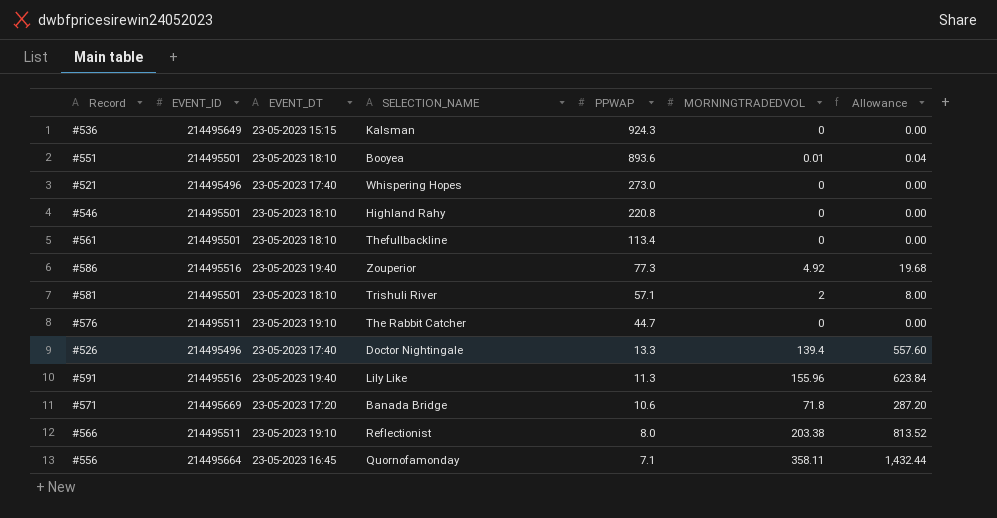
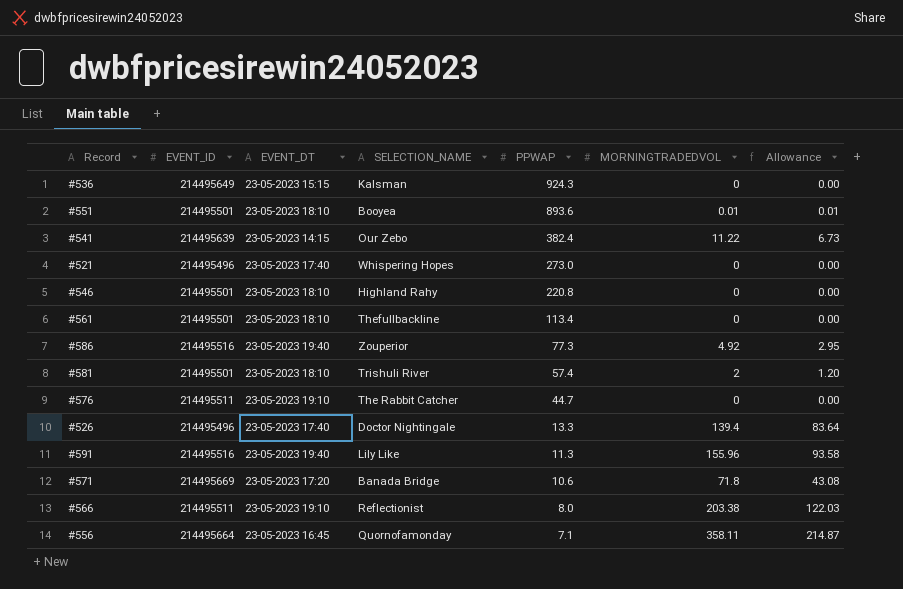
column Allowance | formula: [MORNINGTRADEDVOL] * 4 -> [MORNINGTRADEDVOL] * 0.6
row #541: none -> 214495639 | 23-05-2023 14:15 | Our Zebo | 382.4 | 11.22 | 6.73
#581 | PPWAP: 57.1 -> 57.4

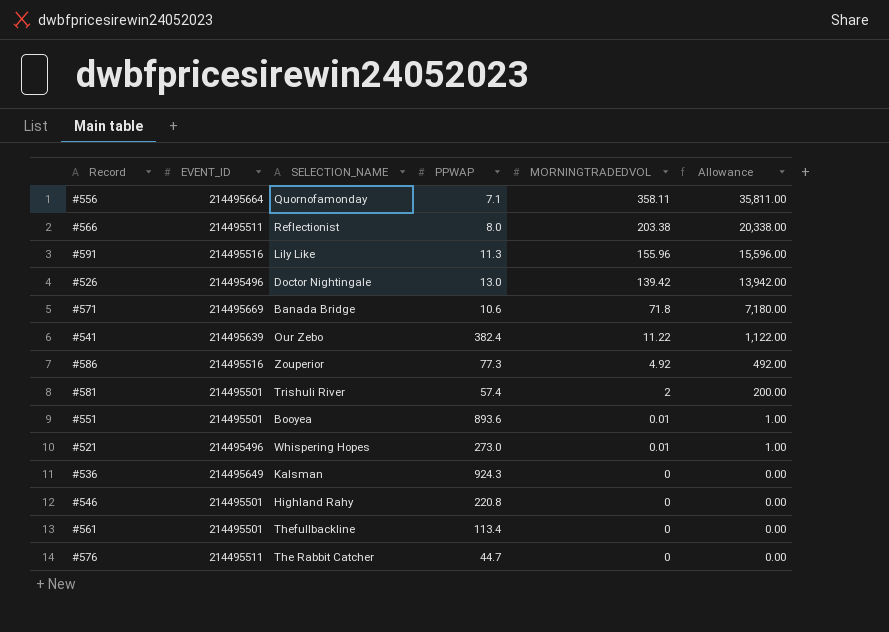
row order: PPWAP descending -> MORNINGTRADEDVOL descending
column EVENT_DT | position: 3 -> none
column Allowance | formula: [MORNINGTRADEDVOL] * 0.6 -> [MORNINGTRADEDVOL] * 100
#526 | PPWAP: 13.3 -> 13.0
#526 | MORNINGTRADEDVOL: 139.4 -> 139.42
#521 | MORNINGTRADEDVOL: 0 -> 0.01

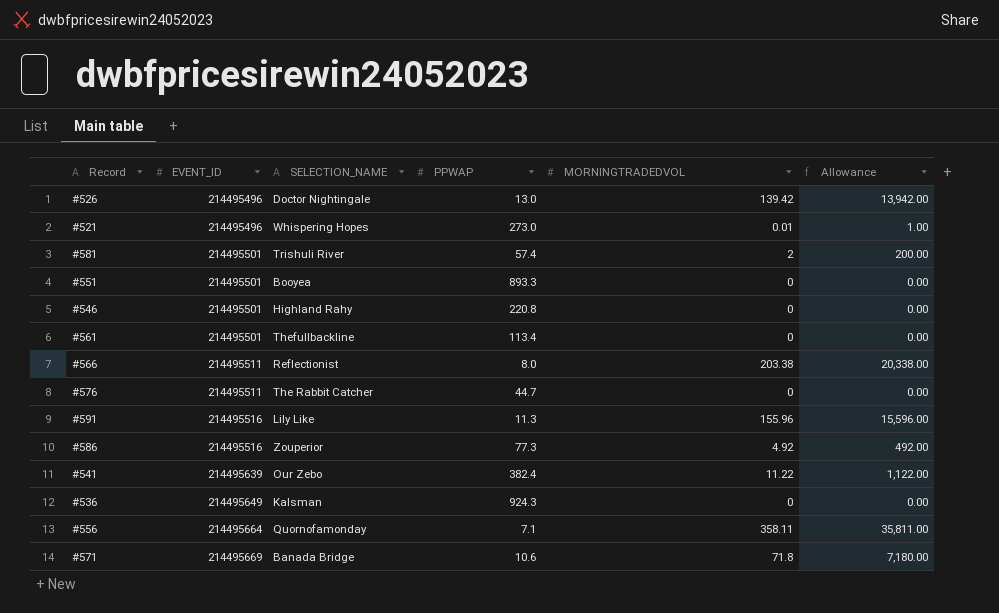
row order: MORNINGTRADEDVOL descending -> EVENT_ID ascending
#551 | PPWAP: 893.6 -> 893.3
#551 | MORNINGTRADEDVOL: 0.01 -> 0
#551 | Allowance: 1.00 -> 0.00

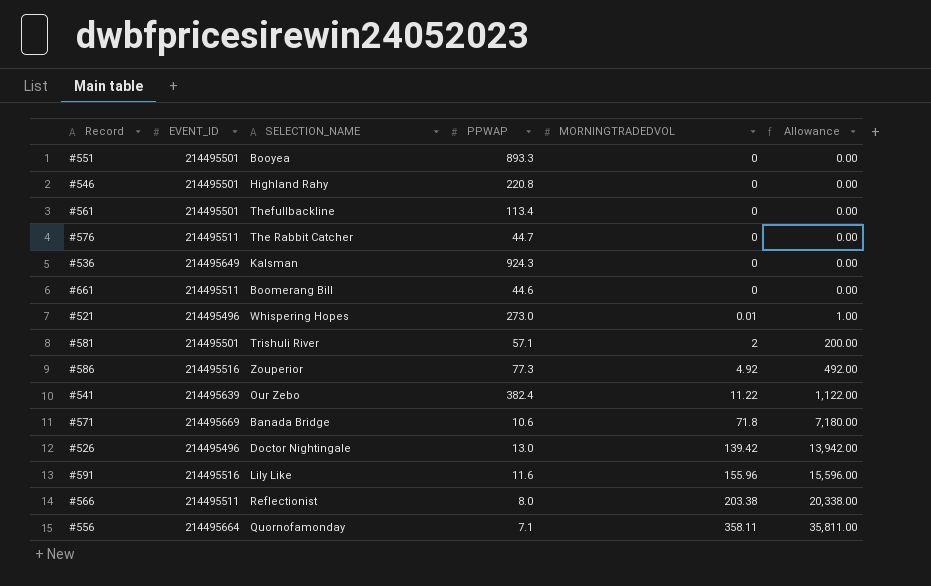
row order: EVENT_ID ascending -> MORNINGTRADEDVOL ascending
row #661: none -> 214495511 | Boomerang Bill | 44.6 | 0 | 0.00
#581 | PPWAP: 57.4 -> 57.1
#591 | PPWAP: 11.3 -> 11.6

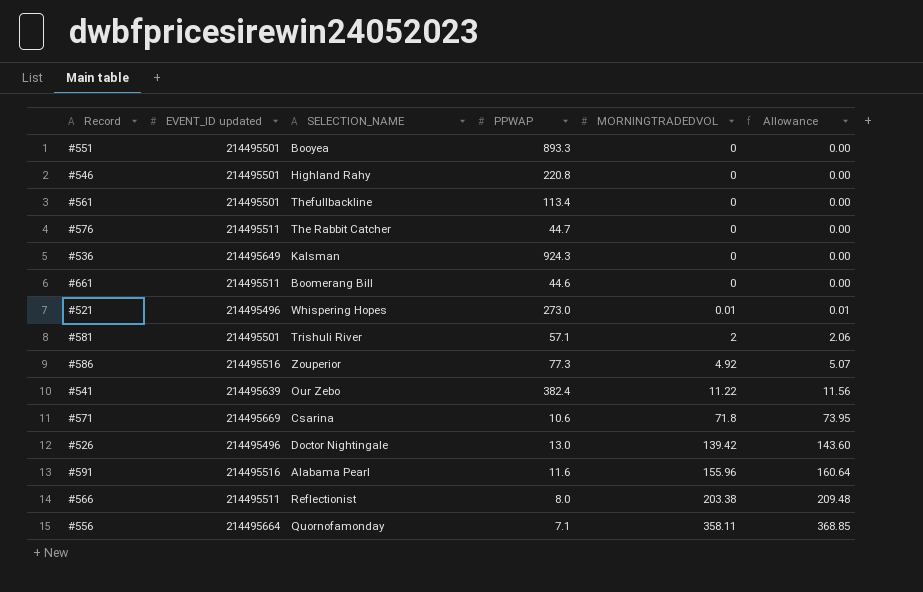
column name: EVENT_ID -> EVENT_ID updated
column Allowance | formula: [MORNINGTRADEDVOL] * 100 -> [MORNINGTRADEDVOL] * 1.03
#571 | SELECTION_NAME: Banada Bridge -> Csarina
#591 | SELECTION_NAME: Lily Like -> Alabama Pearl

